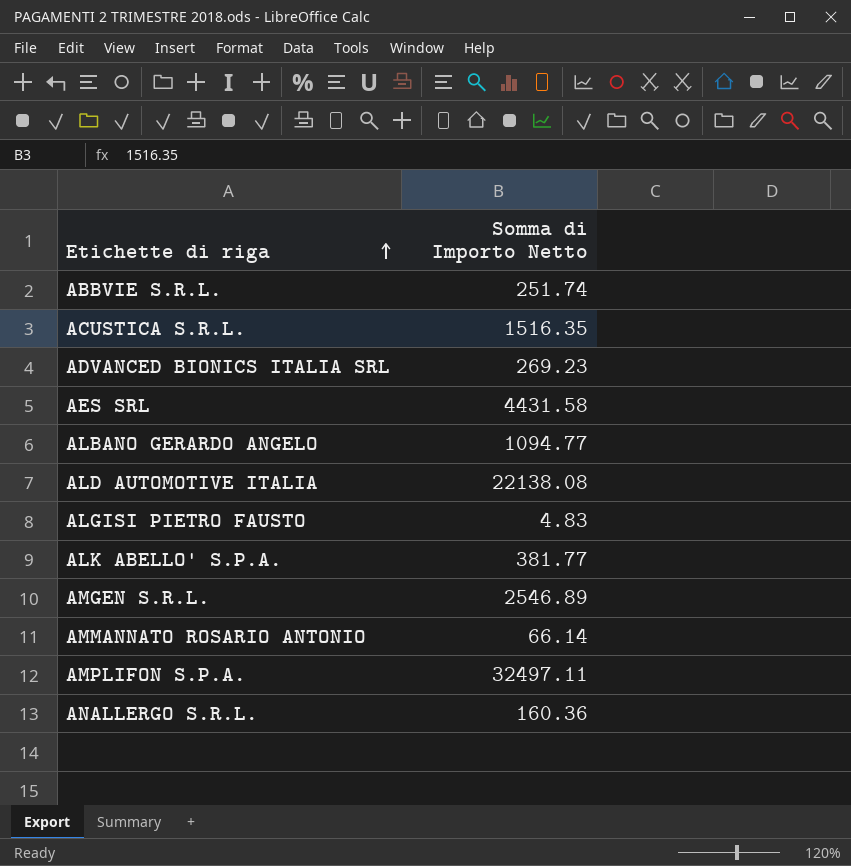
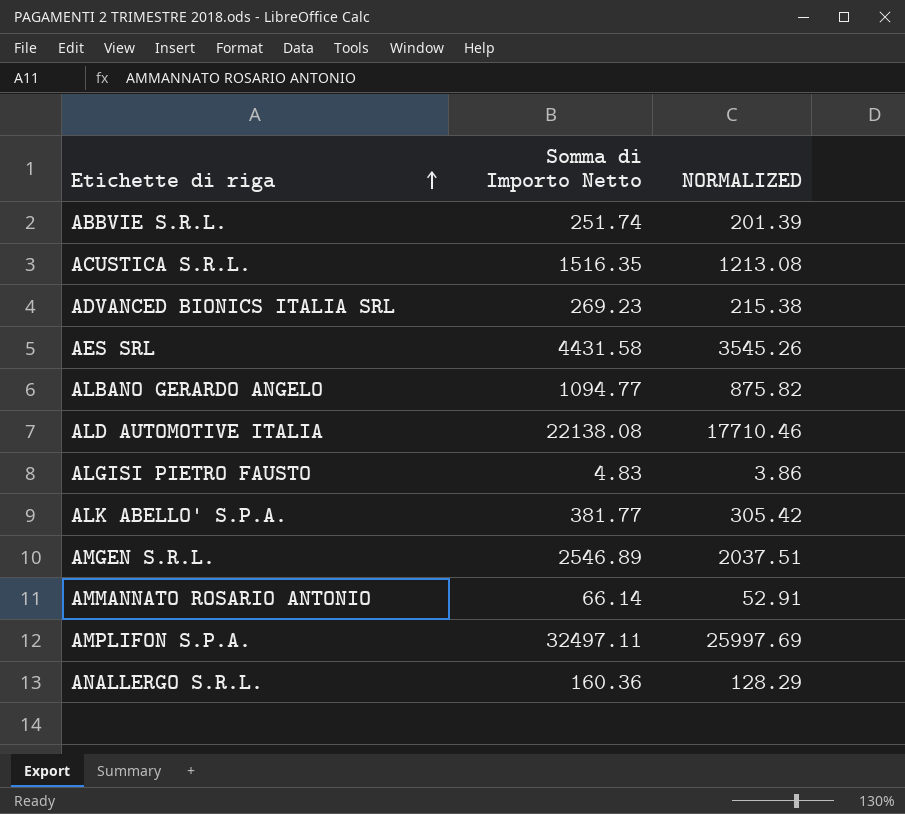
column NORMALIZED | formula: none -> [Somma di Importo Netto] * 0.8

